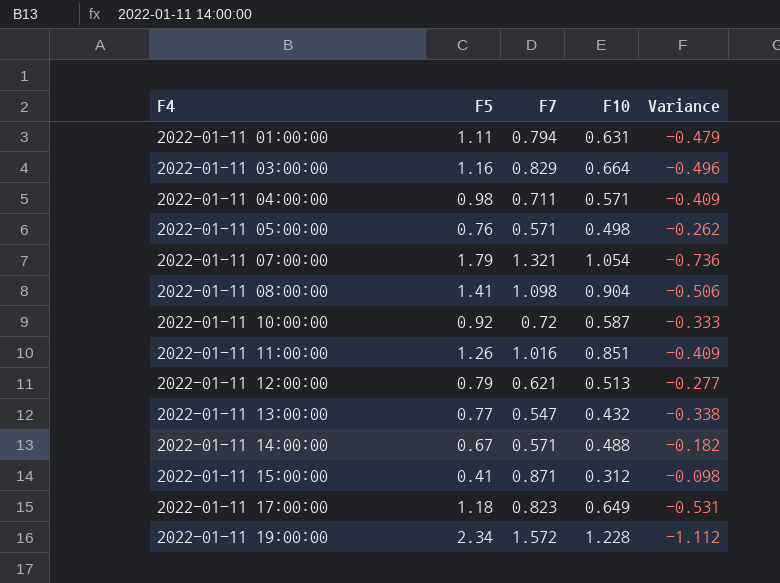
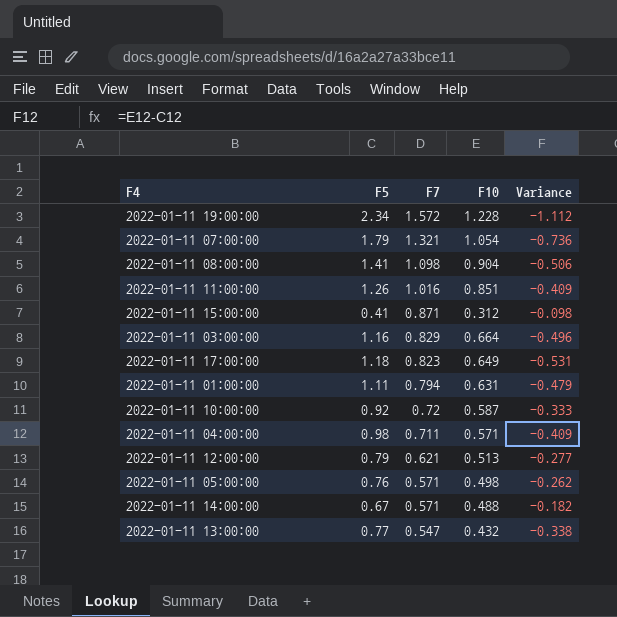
row order: F4 ascending -> F7 descending

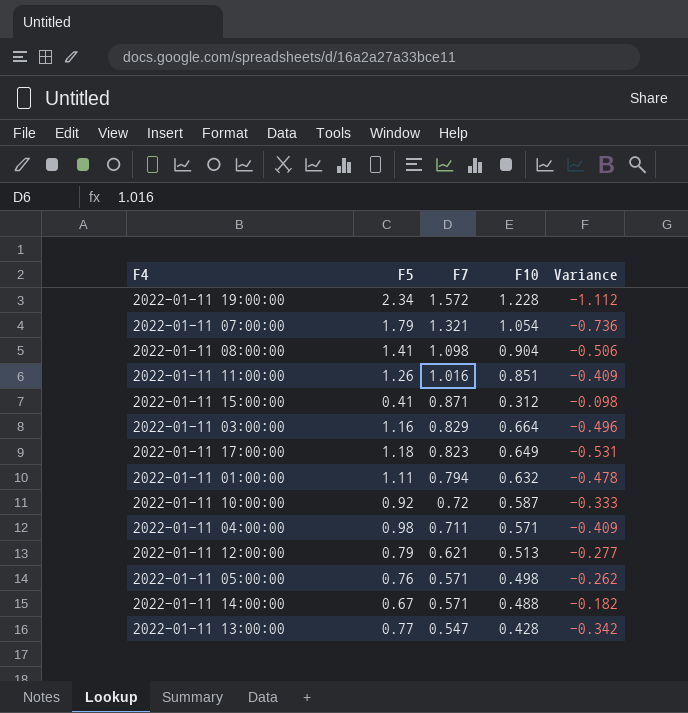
2022-01-11 01:00:00 | F10: 0.631 -> 0.632
2022-01-11 01:00:00 | Variance: -0.479 -> -0.478
2022-01-11 13:00:00 | F10: 0.432 -> 0.428
2022-01-11 13:00:00 | Variance: -0.338 -> -0.342

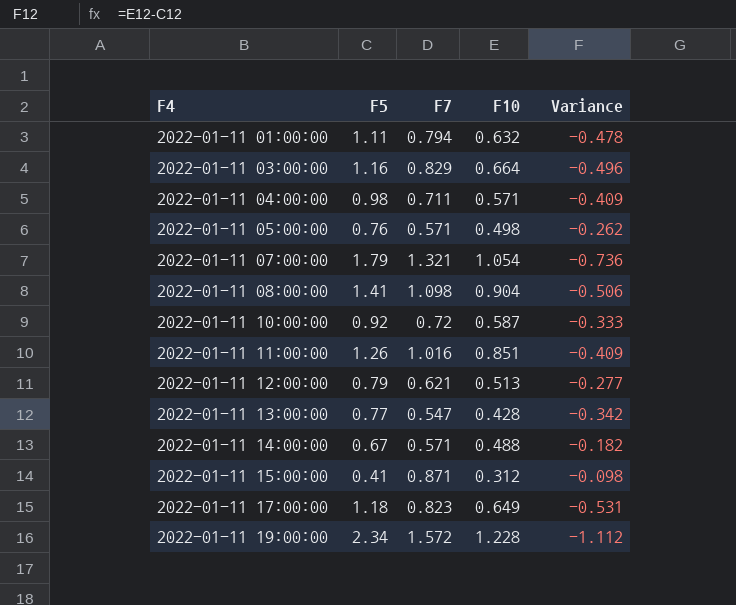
row order: F7 descending -> F4 ascending

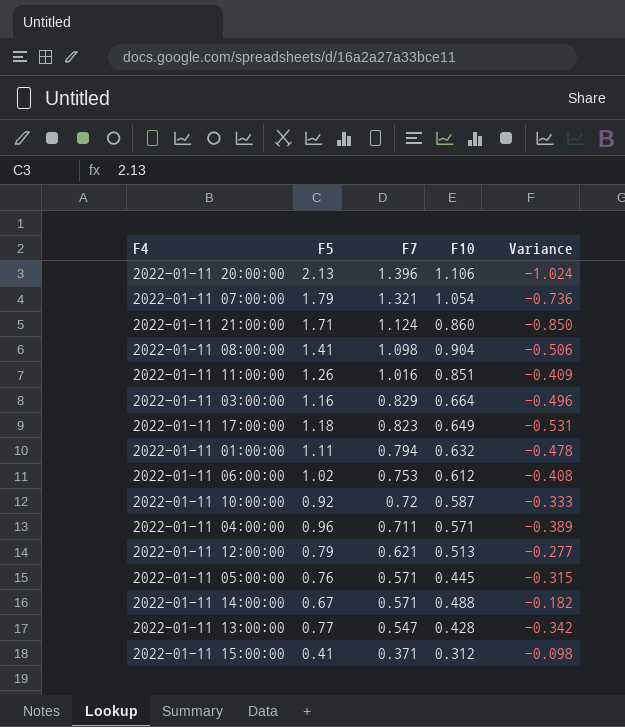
row order: F4 ascending -> F7 descending
row 2022-01-11 19:00:00: 2.34 | 1.572 | 1.228 | -1.112 -> none
row 2022-01-11 20:00:00: none -> 2.13 | 1.396 | 1.106 | -1.024
row 2022-01-11 21:00:00: none -> 1.71 | 1.124 | 0.860 | -0.850
row 2022-01-11 06:00:00: none -> 1.02 | 0.753 | 0.612 | -0.408
2022-01-11 04:00:00 | F5: 0.98 -> 0.96
2022-01-11 04:00:00 | Variance: -0.409 -> -0.389
2022-01-11 05:00:00 | F10: 0.498 -> 0.445
2022-01-11 05:00:00 | Variance: -0.262 -> -0.315
2022-01-11 15:00:00 | F7: 0.871 -> 0.371

